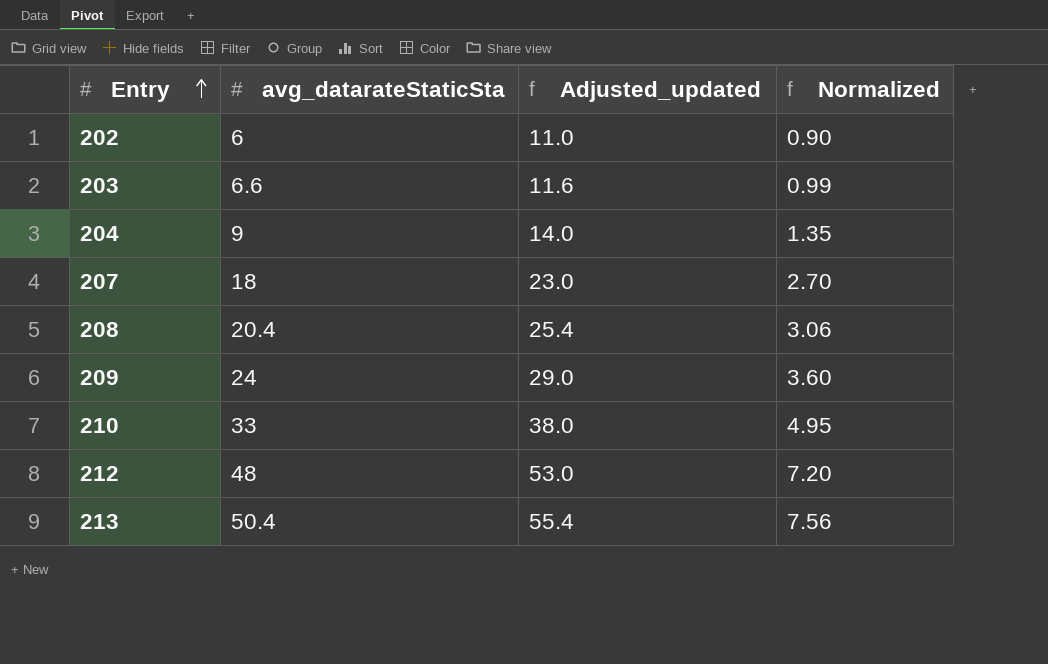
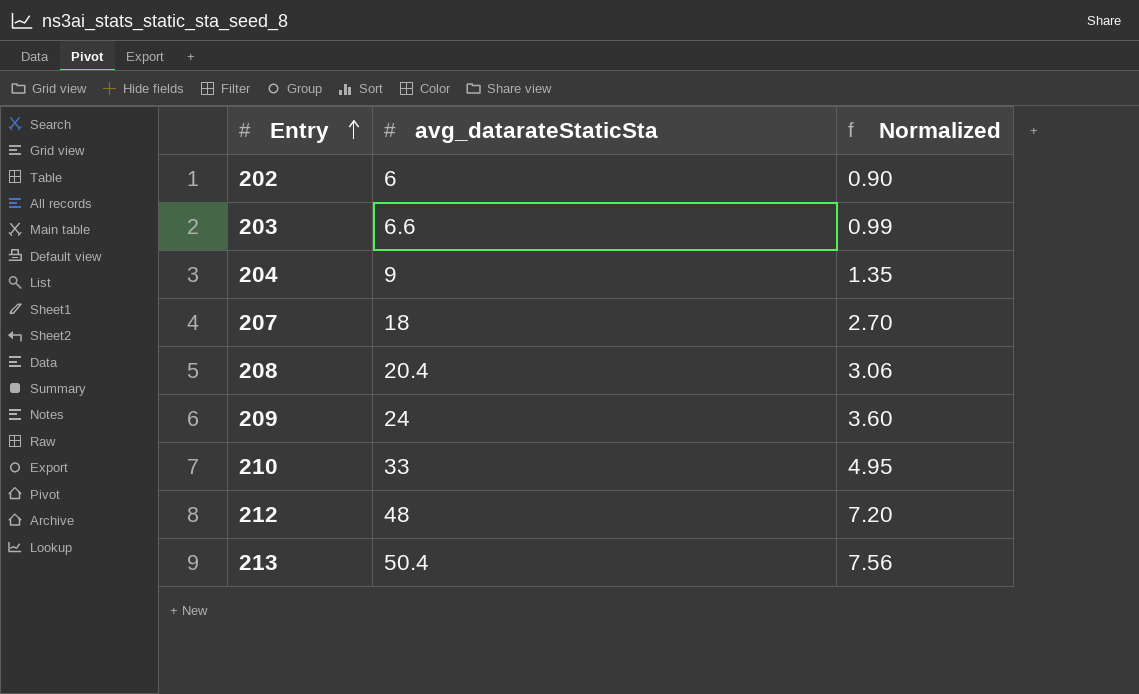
column Adjusted_updated | formula: [avg_datarateStaticSta] + 5 -> none

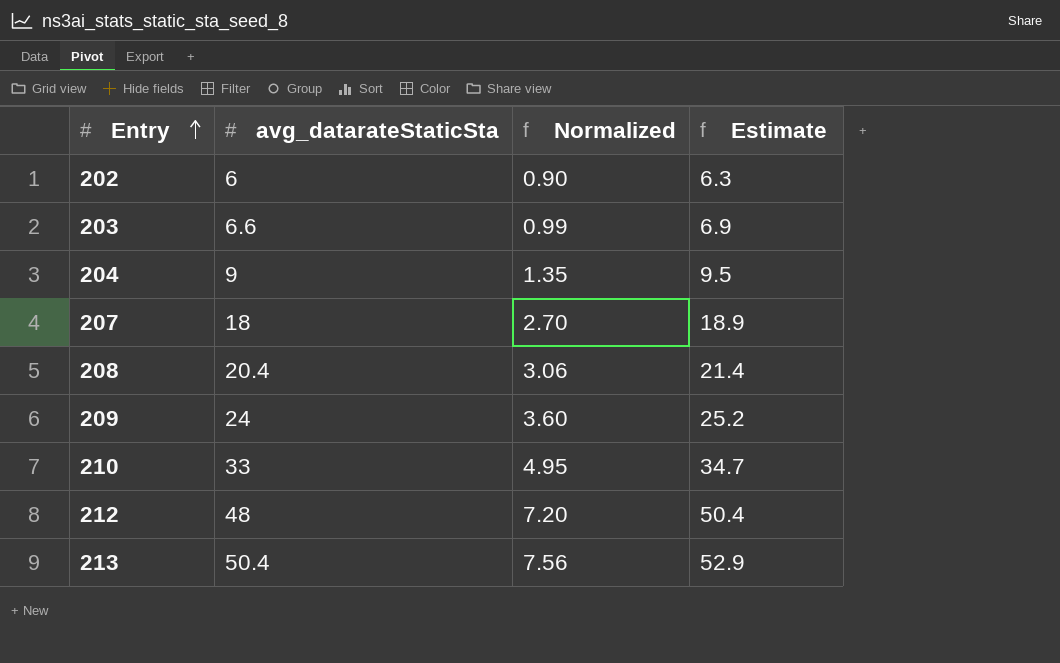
column Estimate | formula: none -> [avg_datarateStaticSta] * 1.05

